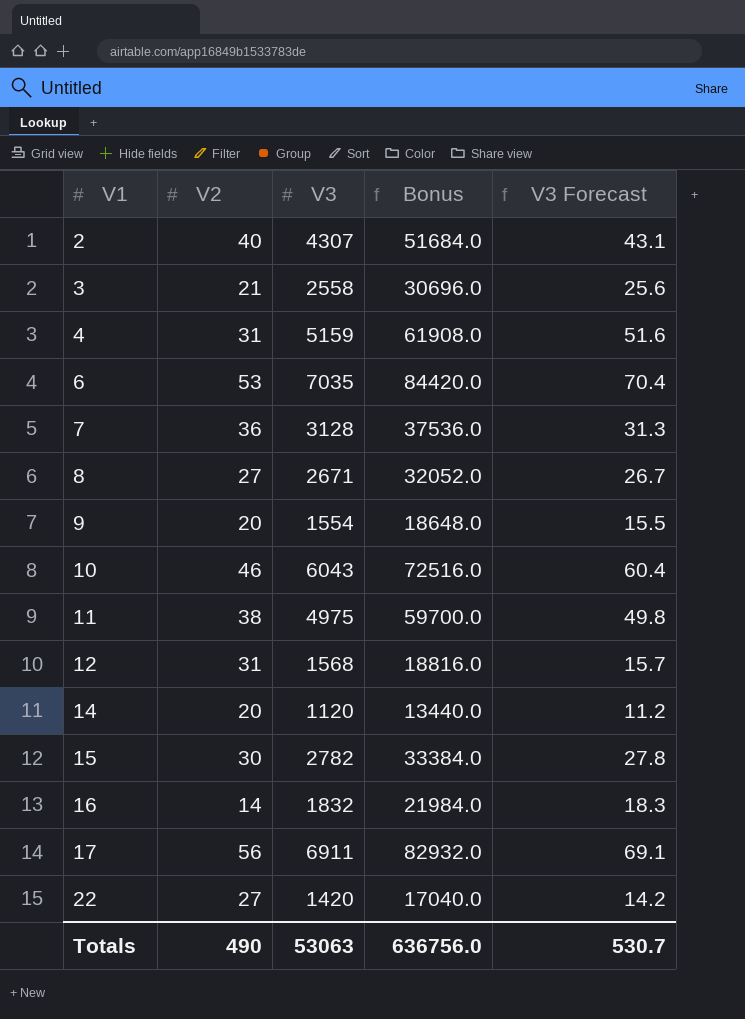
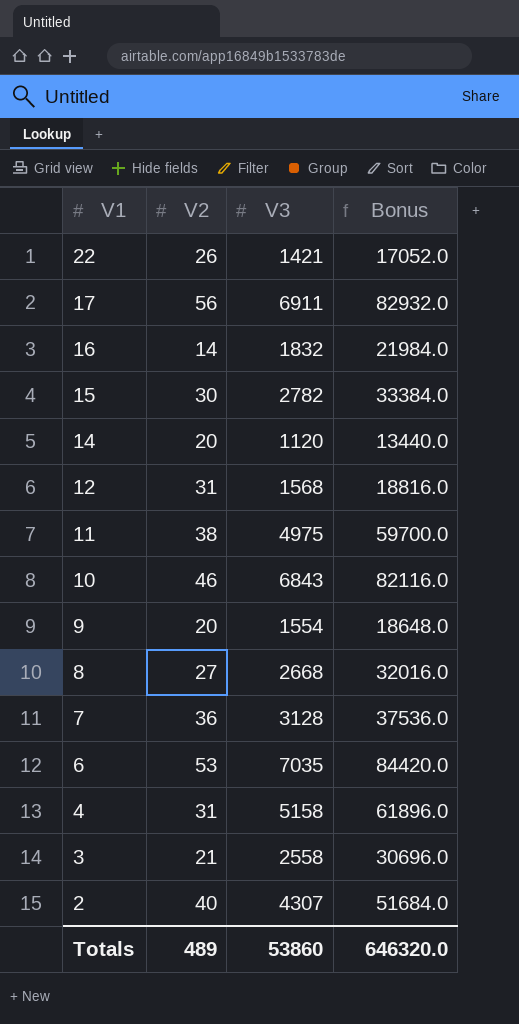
row order: V1 ascending -> V1 descending
column V3 Forecast | formula: [V3] * 0.01 -> none
22 | V2: 27 -> 26
22 | V3: 1420 -> 1421
22 | Bonus: 17040.0 -> 17052.0
10 | V3: 6043 -> 6843
10 | Bonus: 72516.0 -> 82116.0
8 | V3: 2671 -> 2668
8 | Bonus: 32052.0 -> 32016.0
4 | V3: 5159 -> 5158
4 | Bonus: 61908.0 -> 61896.0
Totals | V2: 490 -> 489
Totals | V3: 53063 -> 53860
Totals | Bonus: 636756.0 -> 646320.0

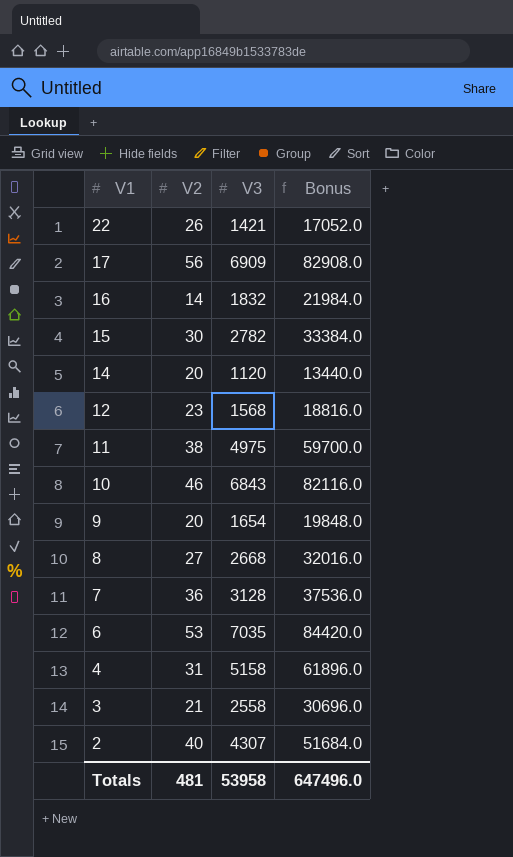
17 | V3: 6911 -> 6909
17 | Bonus: 82932.0 -> 82908.0
12 | V2: 31 -> 23
9 | V3: 1554 -> 1654
9 | Bonus: 18648.0 -> 19848.0
Totals | V2: 489 -> 481
Totals | V3: 53860 -> 53958
Totals | Bonus: 646320.0 -> 647496.0

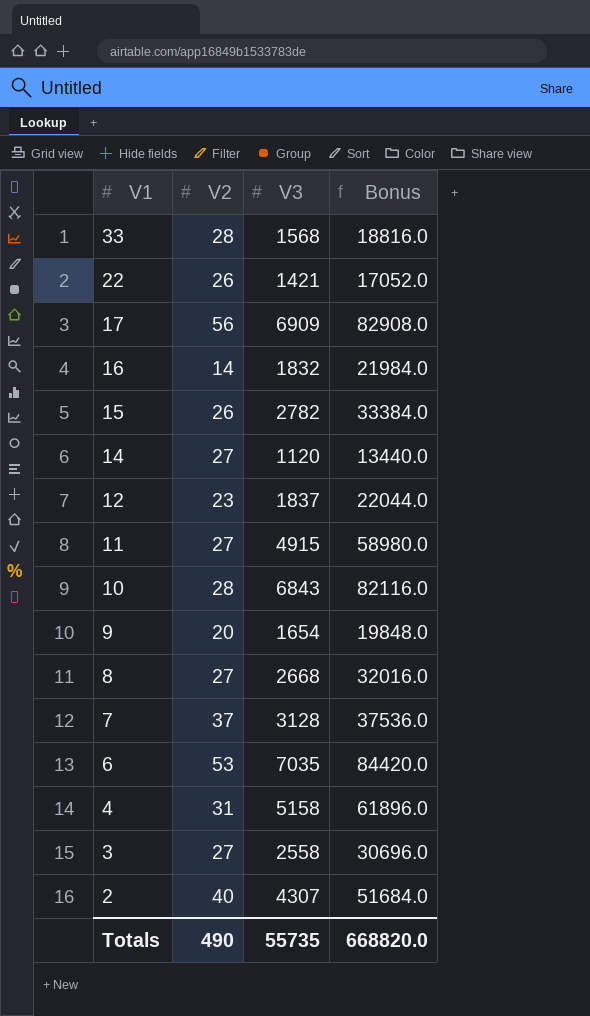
row 33: none -> 28 | 1568 | 18816.0
15 | V2: 30 -> 26
14 | V2: 20 -> 27
12 | V3: 1568 -> 1837
12 | Bonus: 18816.0 -> 22044.0
11 | V2: 38 -> 27
11 | V3: 4975 -> 4915
11 | Bonus: 59700.0 -> 58980.0
10 | V2: 46 -> 28
7 | V2: 36 -> 37
3 | V2: 21 -> 27
Totals | V2: 481 -> 490
Totals | V3: 53958 -> 55735
Totals | Bonus: 647496.0 -> 668820.0

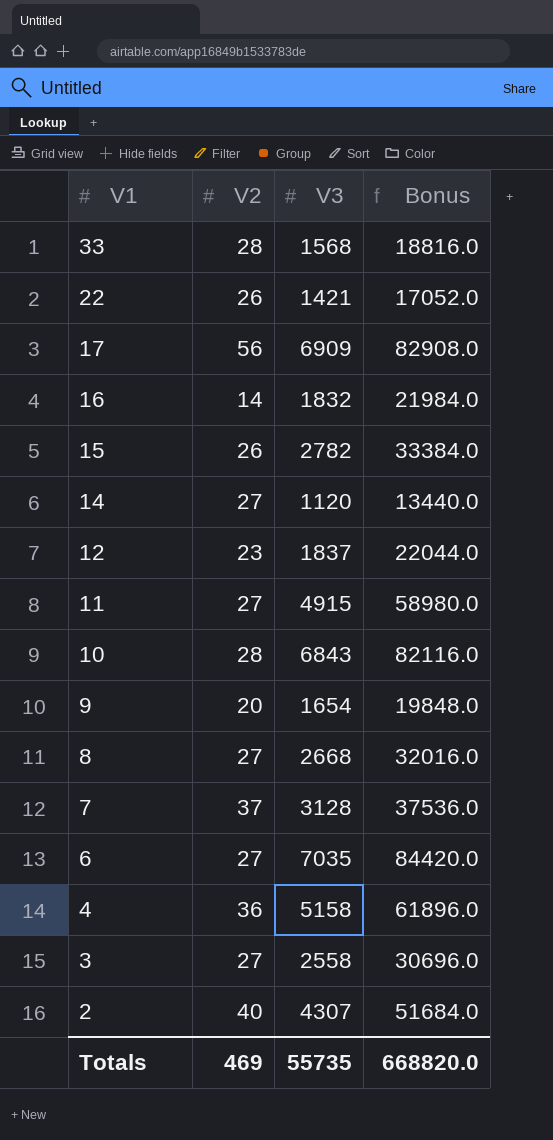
6 | V2: 53 -> 27
4 | V2: 31 -> 36
Totals | V2: 490 -> 469

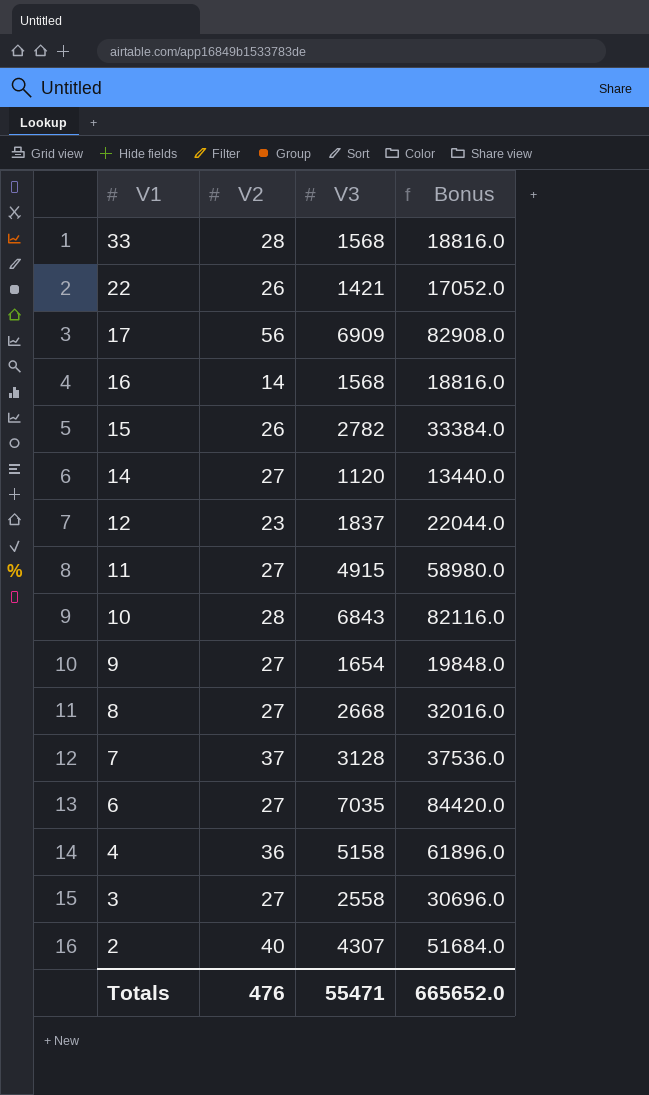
16 | V3: 1832 -> 1568
16 | Bonus: 21984.0 -> 18816.0
9 | V2: 20 -> 27
Totals | V2: 469 -> 476
Totals | V3: 55735 -> 55471
Totals | Bonus: 668820.0 -> 665652.0

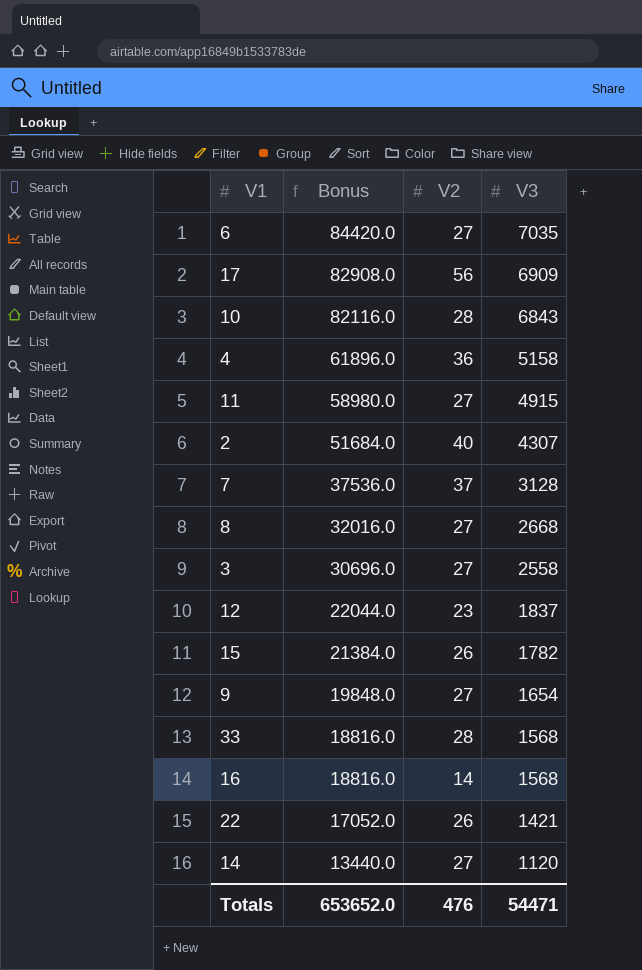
row order: V1 descending -> Bonus descending
column Bonus | position: 4 -> 2
15 | Bonus: 33384.0 -> 21384.0
15 | V3: 2782 -> 1782
Totals | Bonus: 665652.0 -> 653652.0
Totals | V3: 55471 -> 54471

